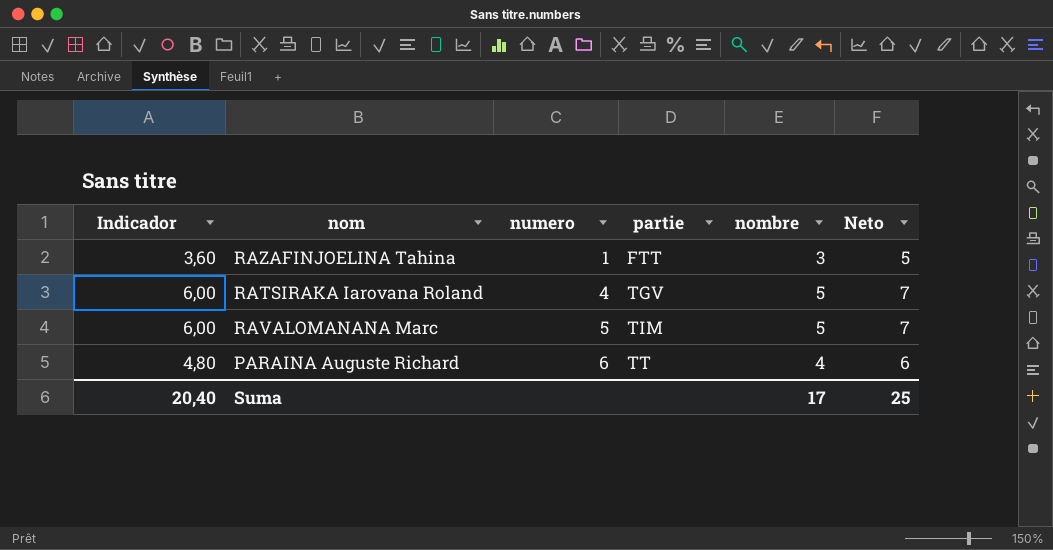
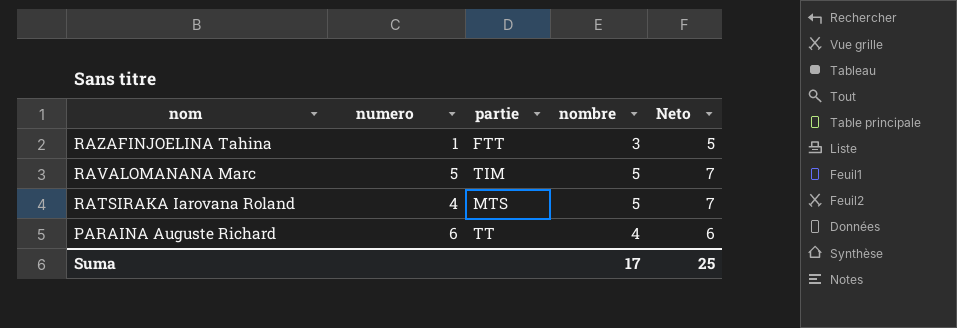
row order: numero ascending -> nom descending
column Indicador | formula: [nombre] * 1,2 -> none
RATSIRAKA Iarovana Roland | partie: TGV -> MTS

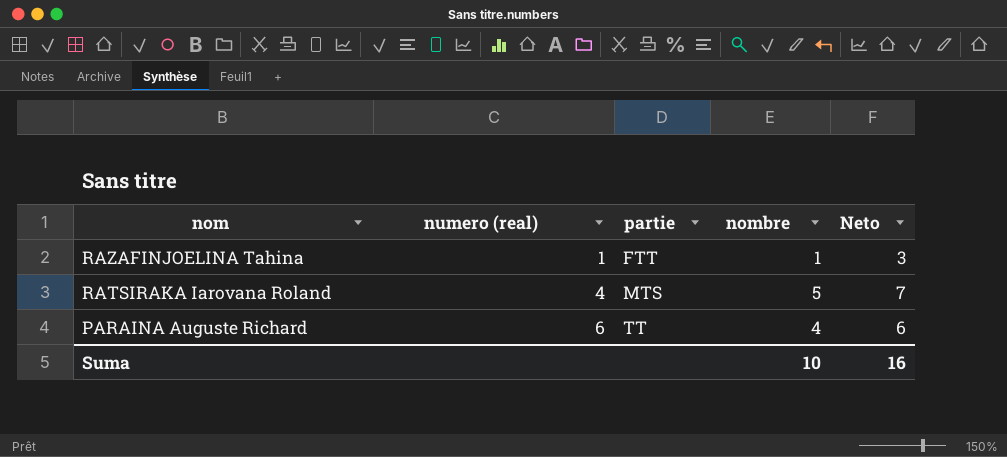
column name: numero -> numero (real)
row RAVALOMANANA Marc: 5 | TIM | 5 | 7 -> none
RAZAFINJOELINA Tahina | nombre: 3 -> 1
RAZAFINJOELINA Tahina | Neto: 5 -> 3
Suma | nombre: 17 -> 10
Suma | Neto: 25 -> 16

